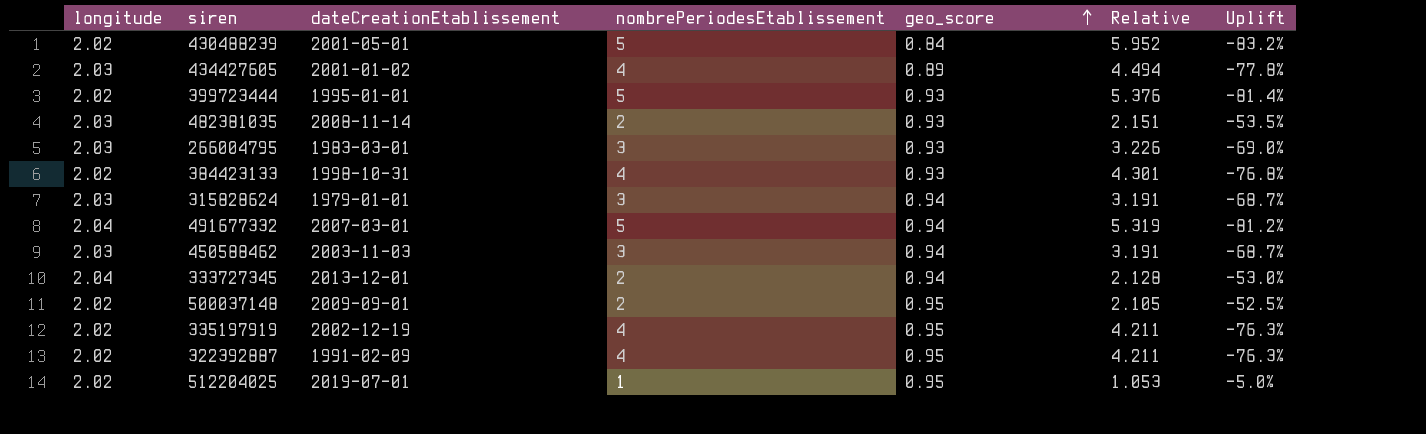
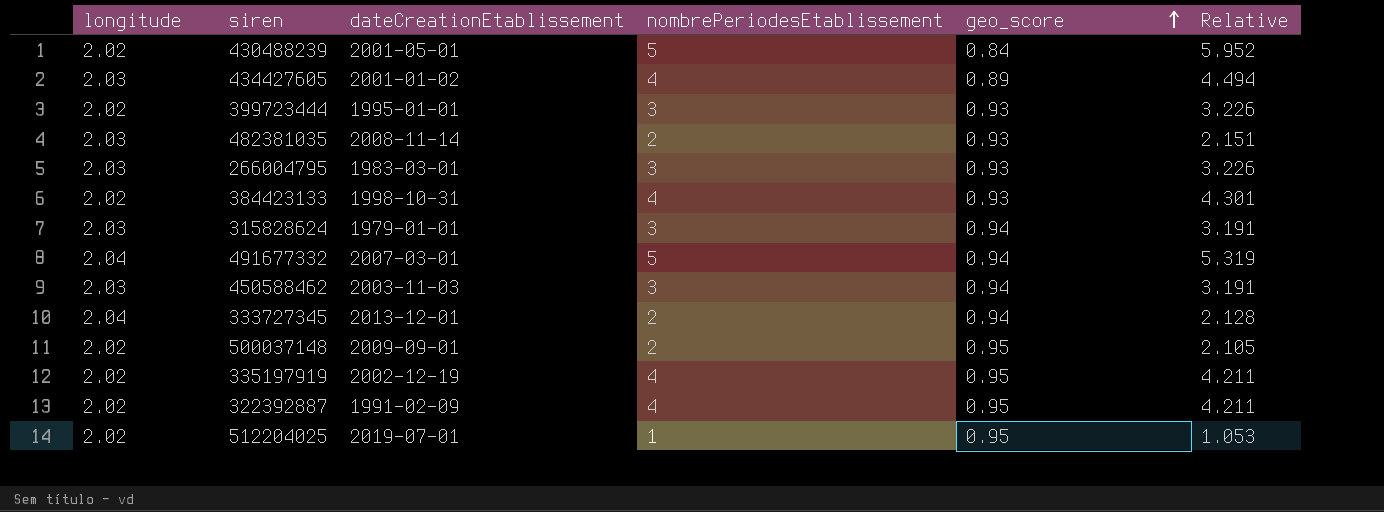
column Uplift | formula: ([geo_score] - [nombrePeriodesEtablissement]) / [nombrePeriodesEtablissement] -> none
399723444 | nombrePeriodesEtablissement: 5 -> 3
399723444 | Relative: 5.376 -> 3.226

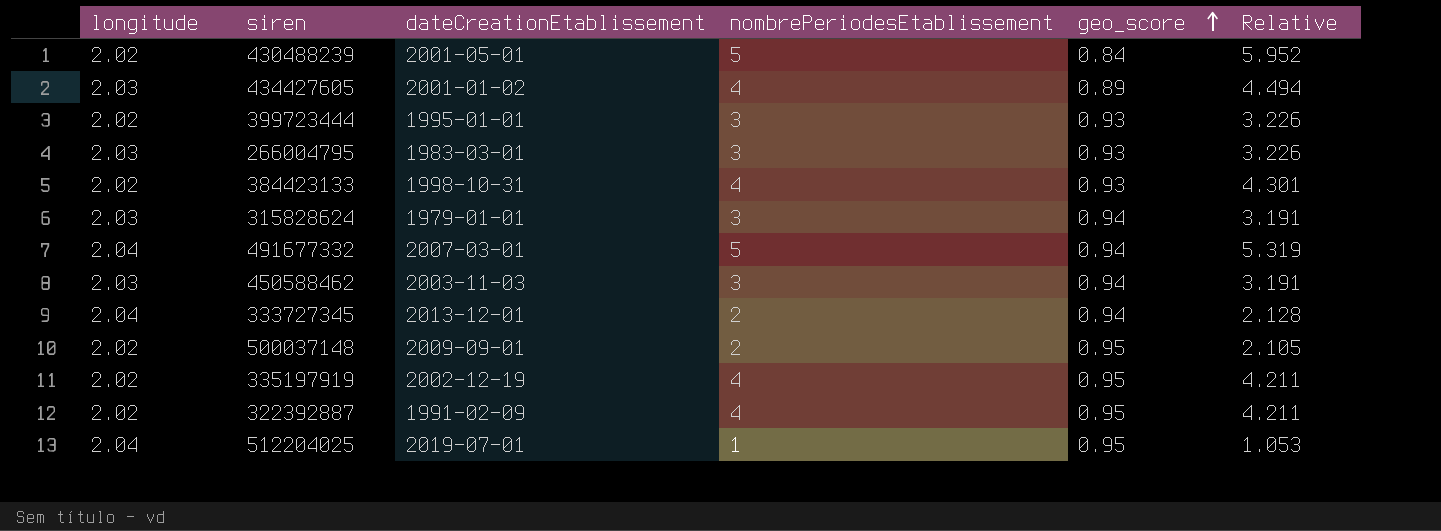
row 482381035: 2.03 | 2008-11-14 | 2 | 0.93 | 2.151 -> none
512204025 | longitude: 2.02 -> 2.04

